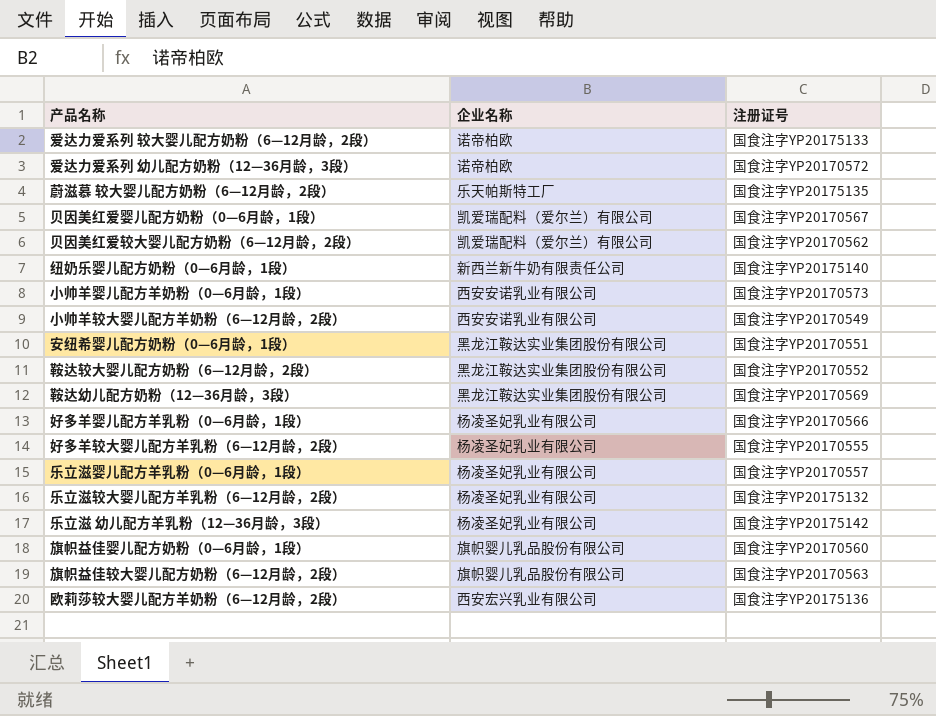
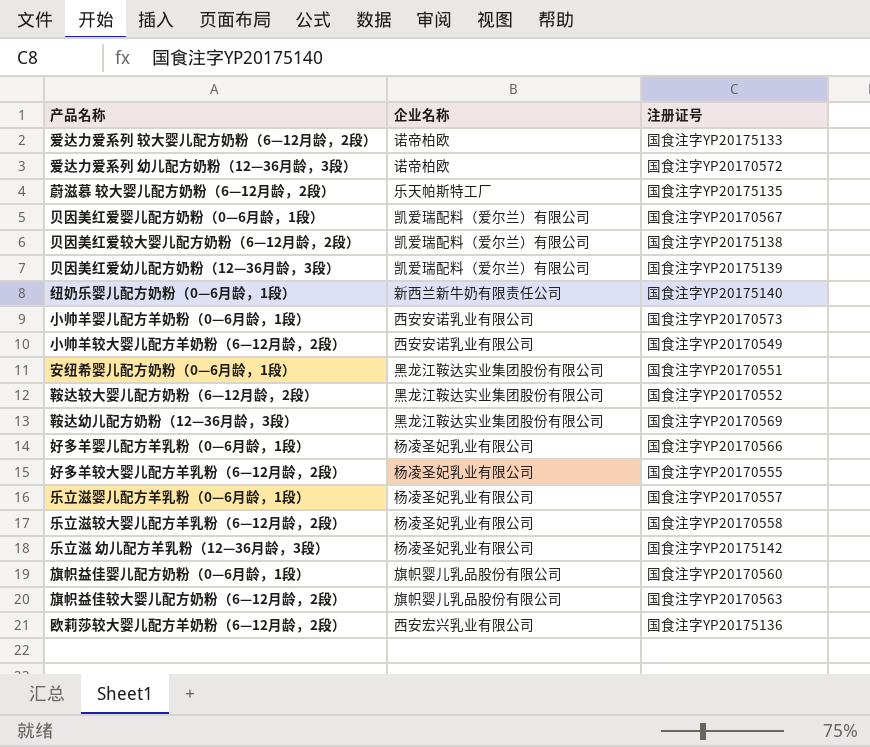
贝因美红爱较大婴儿配方奶粉（6—12月龄，2段） | 注册证号: 国食注字YP20170562 -> 国食注字YP20175138
row 贝因美红爱幼儿配方奶粉（12—36月龄，3段）: none -> 凯爱瑞配料（爱尔兰）有限公司 | 国食注字YP20175139
乐立滋较大婴儿配方羊乳粉（6—12月龄，2段） | 注册证号: 国食注字YP20175132 -> 国食注字YP20170558

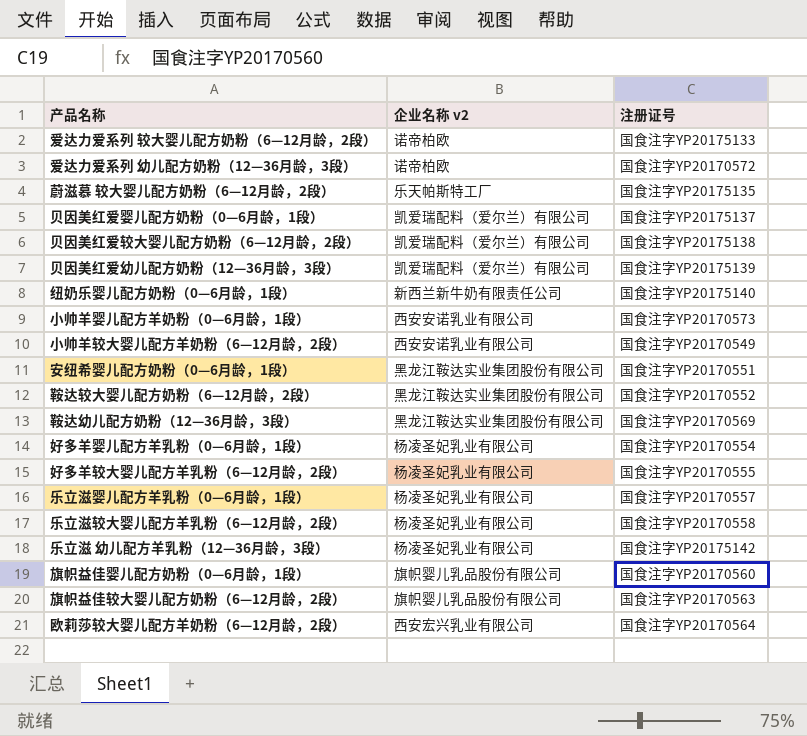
column name: 企业名称 -> 企业名称 v2
贝因美红爱婴儿配方奶粉（0—6月龄，1段） | 注册证号: 国食注字YP20170567 -> 国食注字YP20175137
好多羊婴儿配方羊乳粉（0—6月龄，1段） | 注册证号: 国食注字YP20170566 -> 国食注字YP20170554
欧莉莎较大婴儿配方羊奶粉（6—12月龄，2段） | 注册证号: 国食注字YP20175136 -> 国食注字YP20170564

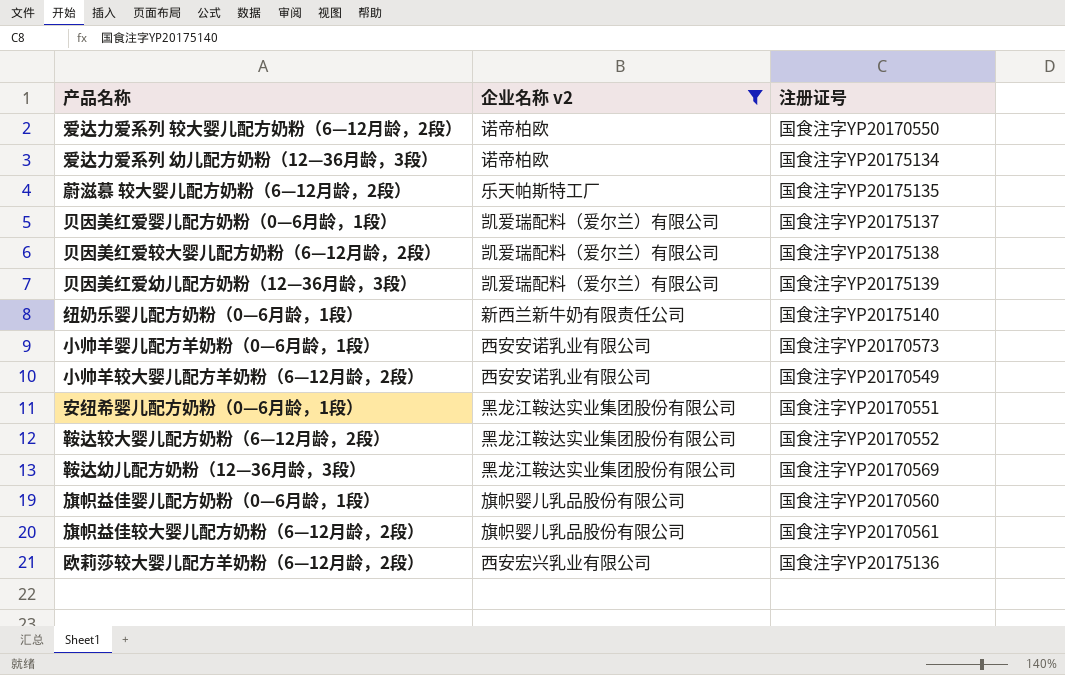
filter: none -> 企业名称 v2 != 杨凌圣妃乳业有限公司
爱达力爱系列 较大婴儿配方奶粉（6—12月龄，2段） | 注册证号: 国食注字YP20175133 -> 国食注字YP20170550
爱达力爱系列 幼儿配方奶粉（12—36月龄，3段） | 注册证号: 国食注字YP20170572 -> 国食注字YP20175134
旗帜益佳较大婴儿配方奶粉（6—12月龄，2段） | 注册证号: 国食注字YP20170563 -> 国食注字YP20170561
欧莉莎较大婴儿配方羊奶粉（6—12月龄，2段） | 注册证号: 国食注字YP20170564 -> 国食注字YP20175136

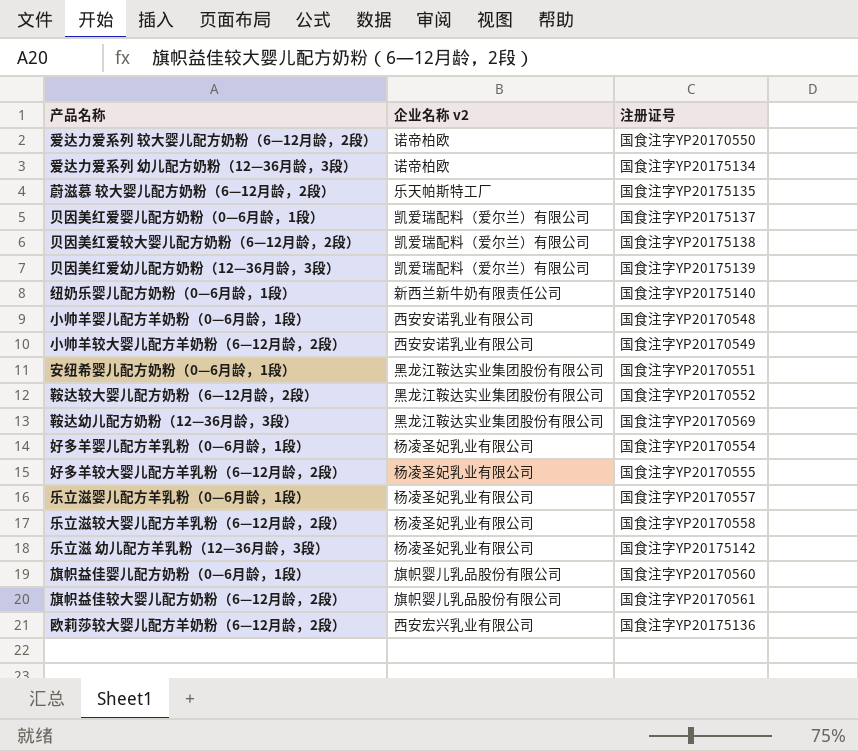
filter: 企业名称 v2 != 杨凌圣妃乳业有限公司 -> none
小帅羊婴儿配方羊奶粉（0—6月龄，1段） | 注册证号: 国食注字YP20170573 -> 国食注字YP20170548

